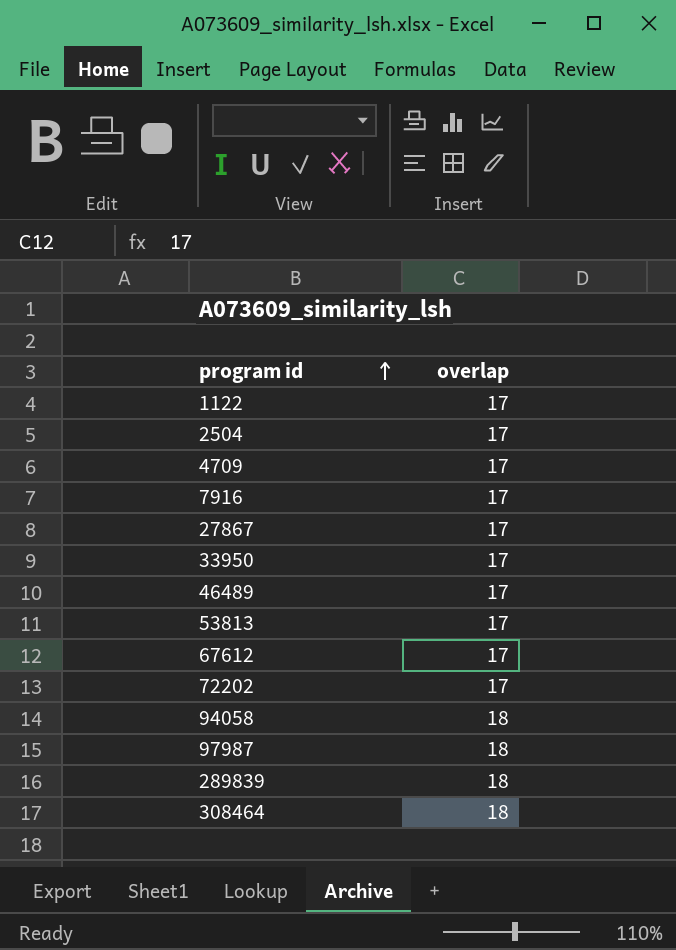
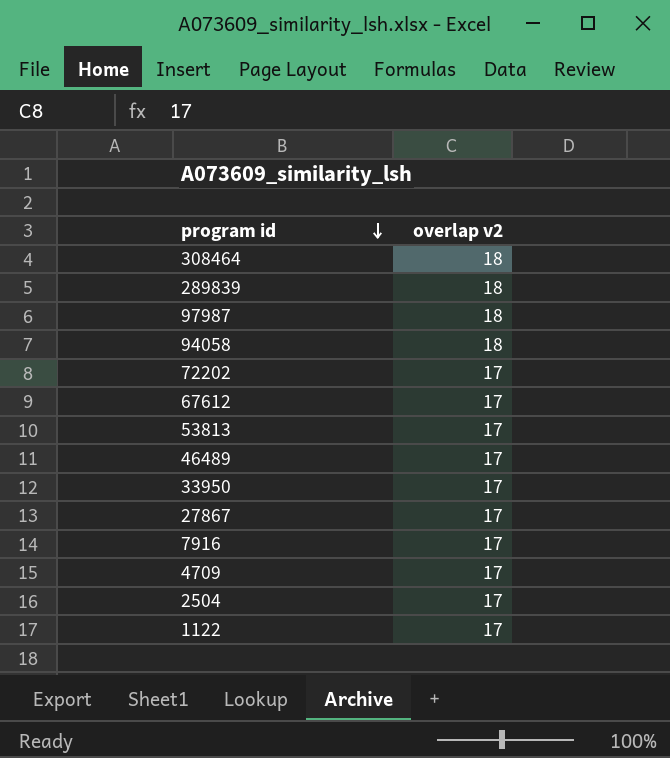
row order: program id ascending -> program id descending
column name: overlap -> overlap v2

